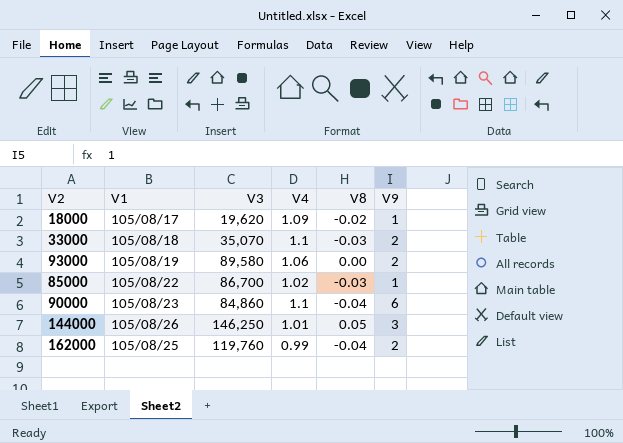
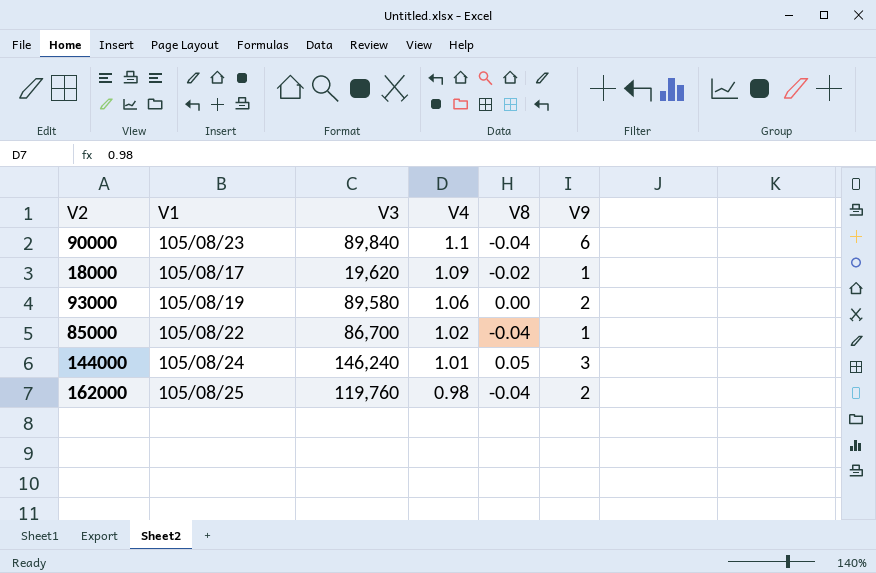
row order: none -> V4 descending
row 33000: 105/08/18 | 35,070 | 1.1 | -0.03 | 2 -> none
90000 | V3: 84,860 -> 89,840
85000 | V8: -0.03 -> -0.04
144000 | V1: 105/08/26 -> 105/08/24
144000 | V3: 146,250 -> 146,240
162000 | V4: 0.99 -> 0.98

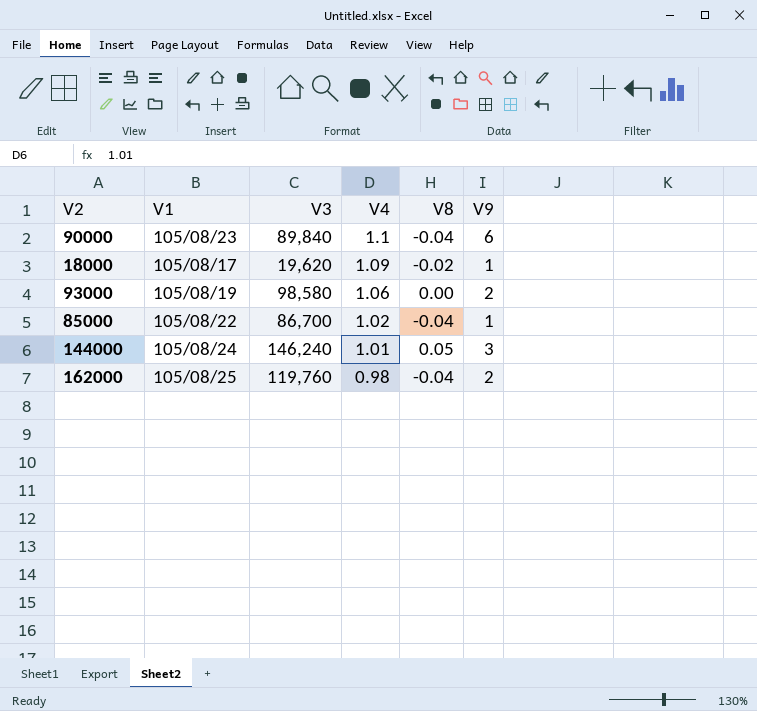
93000 | V3: 89,580 -> 98,580

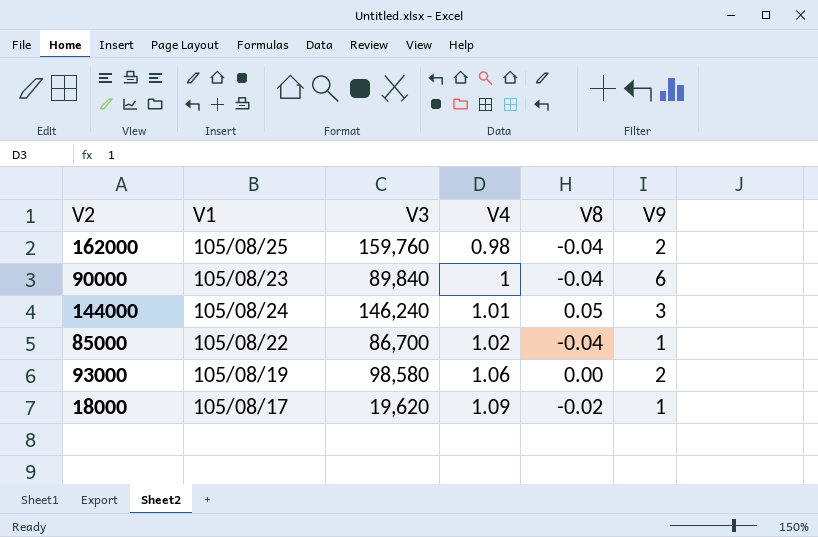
row order: V4 descending -> V4 ascending
162000 | V3: 119,760 -> 159,760
90000 | V4: 1.1 -> 1

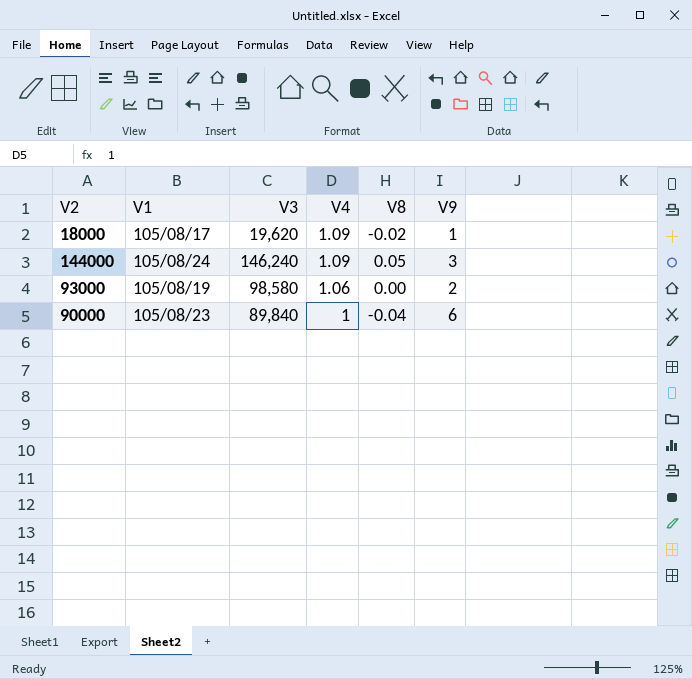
row order: V4 ascending -> V4 descending
row 162000: 105/08/25 | 159,760 | 0.98 | -0.04 | 2 -> none
row 85000: 105/08/22 | 86,700 | 1.02 | -0.04 | 1 -> none
144000 | V4: 1.01 -> 1.09

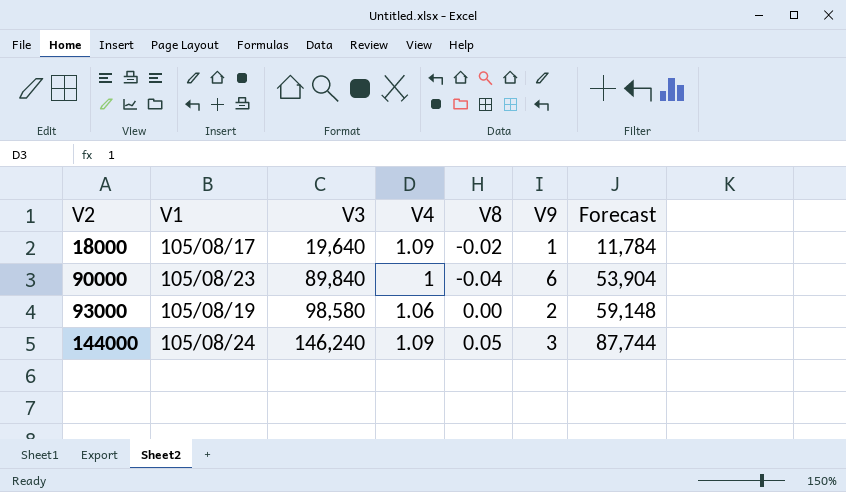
row order: V4 descending -> V2 ascending
column Forecast | formula: none -> [V3] * 0.6
18000 | V3: 19,620 -> 19,640

